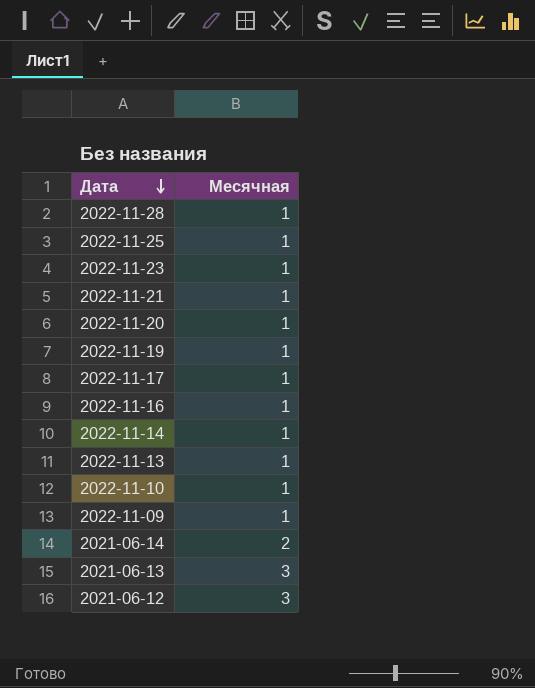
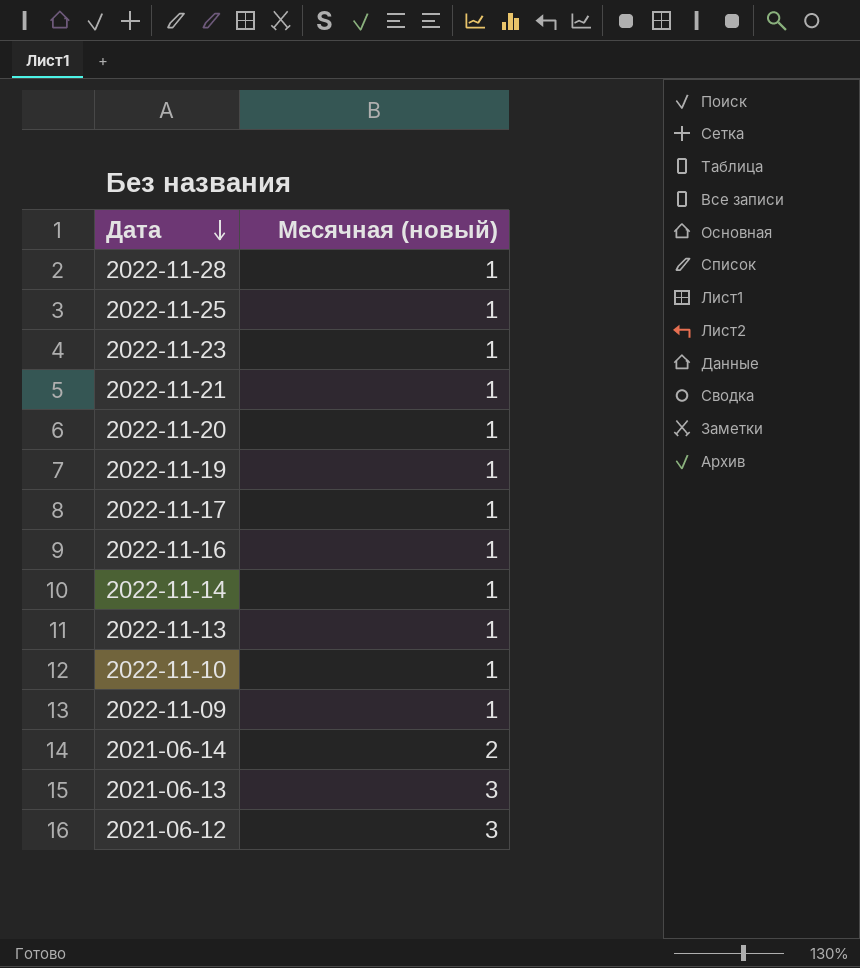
column name: Месячная -> Месячная (новый)

